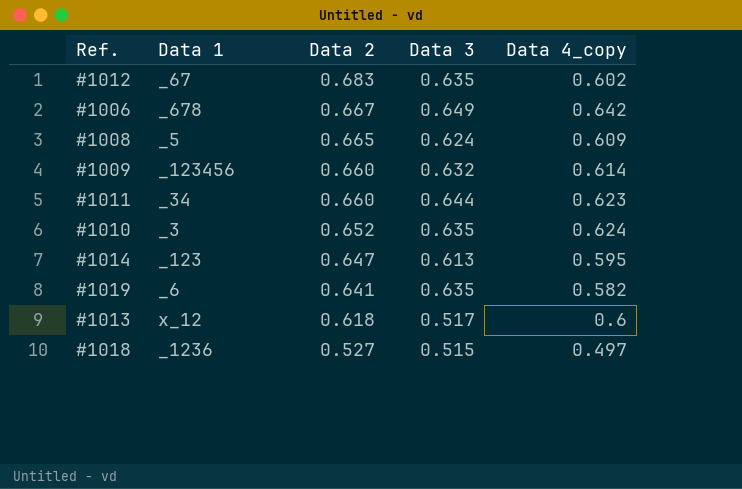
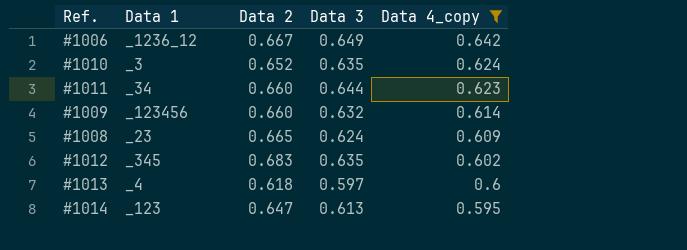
filter: none -> Data 4_copy >= 0.595
row order: Data 2 descending -> Data 4_copy descending
#1006 | Data 1: _678 -> _1236_12
#1008 | Data 1: _5 -> _23
#1012 | Data 1: _67 -> _345
#1013 | Data 1: x_12 -> _4
#1013 | Data 3: 0.517 -> 0.597

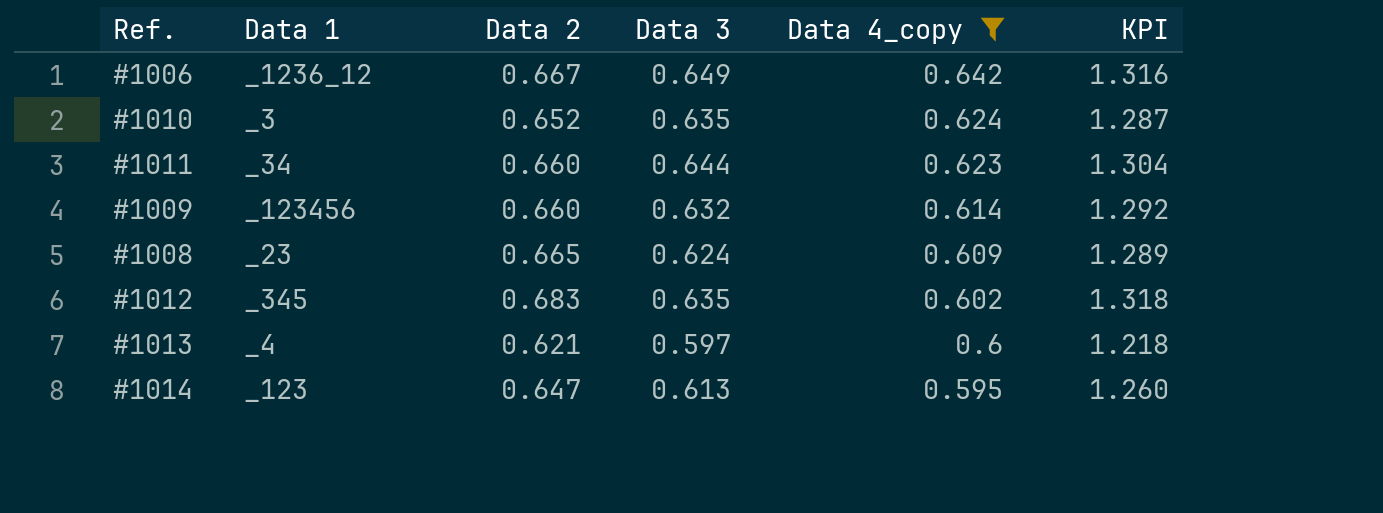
column KPI | formula: none -> [Data 2] + [Data 3]
#1013 | Data 2: 0.618 -> 0.621

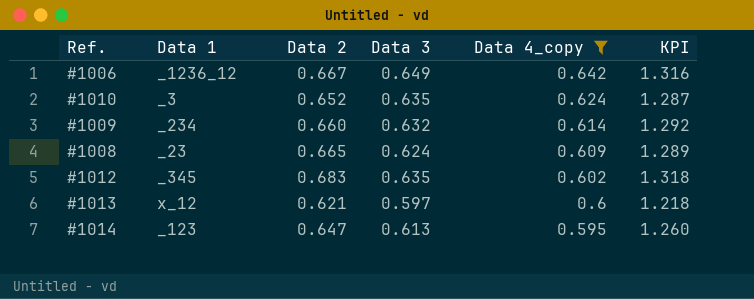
row #1011: _34 | 0.660 | 0.644 | 0.623 | 1.304 -> none
#1009 | Data 1: _123456 -> _234
#1013 | Data 1: _4 -> x_12

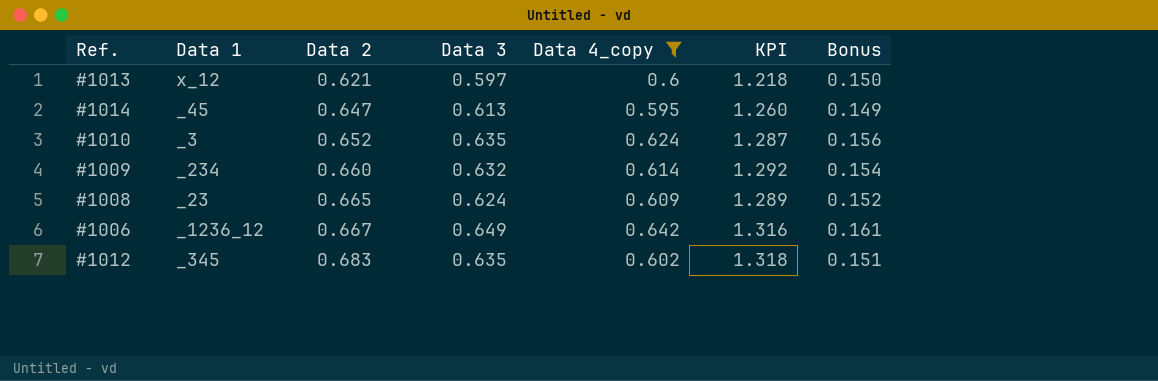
row order: Data 4_copy descending -> Data 2 ascending
column Bonus | formula: none -> [Data 4_copy] * 0.25
#1014 | Data 1: _123 -> _45

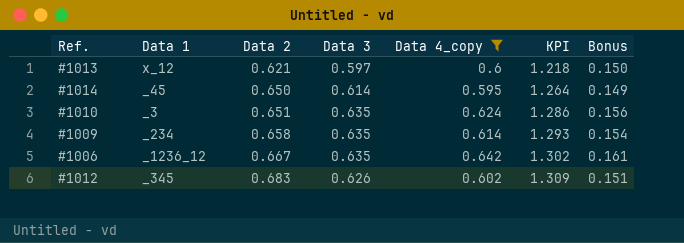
row #1008: _23 | 0.665 | 0.624 | 0.609 | 1.289 | 0.152 -> none
#1014 | Data 2: 0.647 -> 0.650
#1014 | Data 3: 0.613 -> 0.614
#1014 | KPI: 1.260 -> 1.264
#1010 | Data 2: 0.652 -> 0.651
#1010 | KPI: 1.287 -> 1.286
#1009 | Data 2: 0.660 -> 0.658
#1009 | Data 3: 0.632 -> 0.635
#1009 | KPI: 1.292 -> 1.293
#1006 | Data 3: 0.649 -> 0.635
#1006 | KPI: 1.316 -> 1.302
#1012 | Data 3: 0.635 -> 0.626
#1012 | KPI: 1.318 -> 1.309

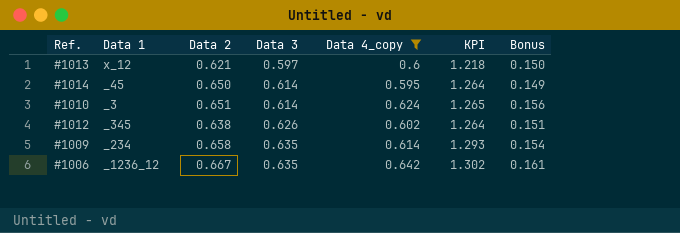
row order: Data 2 ascending -> Data 3 ascending
#1010 | Data 3: 0.635 -> 0.614
#1010 | KPI: 1.286 -> 1.265
#1012 | Data 2: 0.683 -> 0.638
#1012 | KPI: 1.309 -> 1.264

